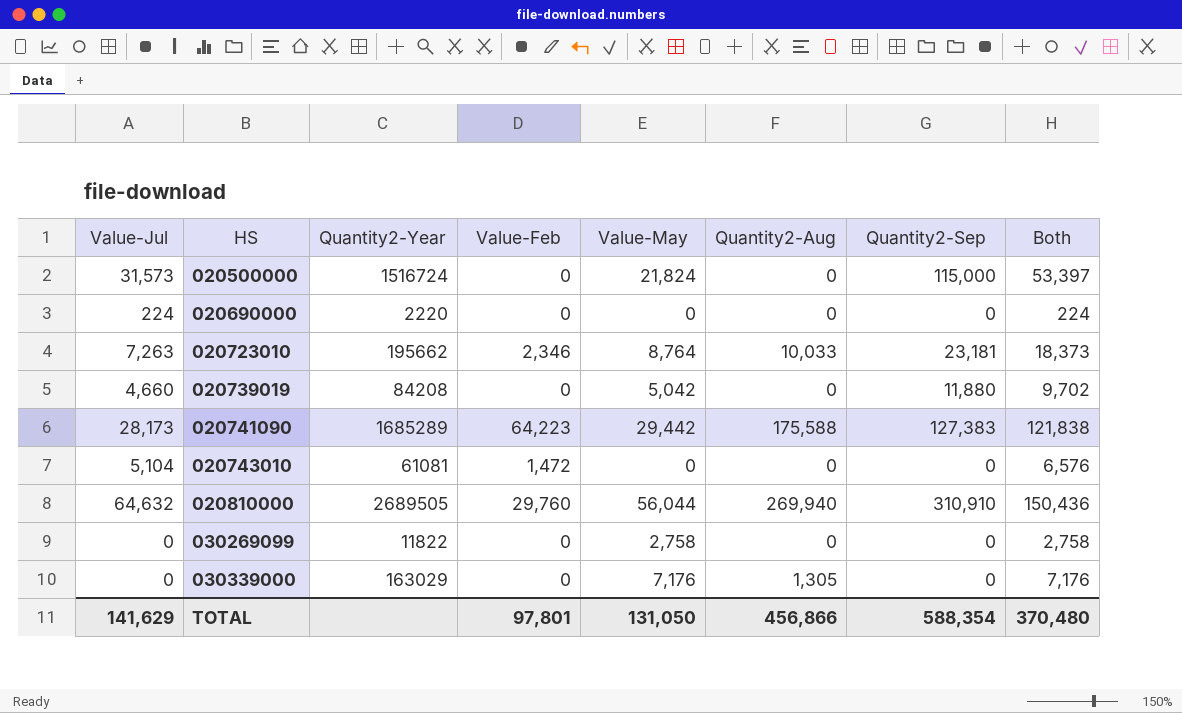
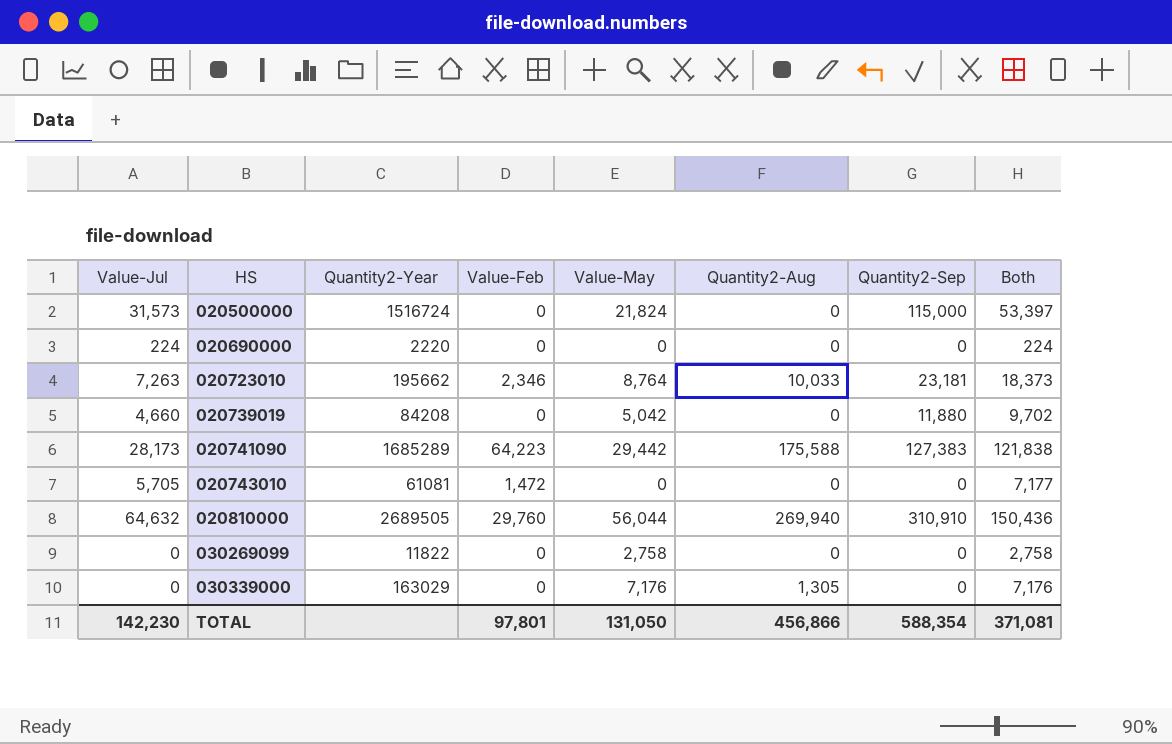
020743010 | Value-Jul: 5,104 -> 5,705
020743010 | Both: 6,576 -> 7,177
TOTAL | Value-Jul: 141,629 -> 142,230
TOTAL | Both: 370,480 -> 371,081

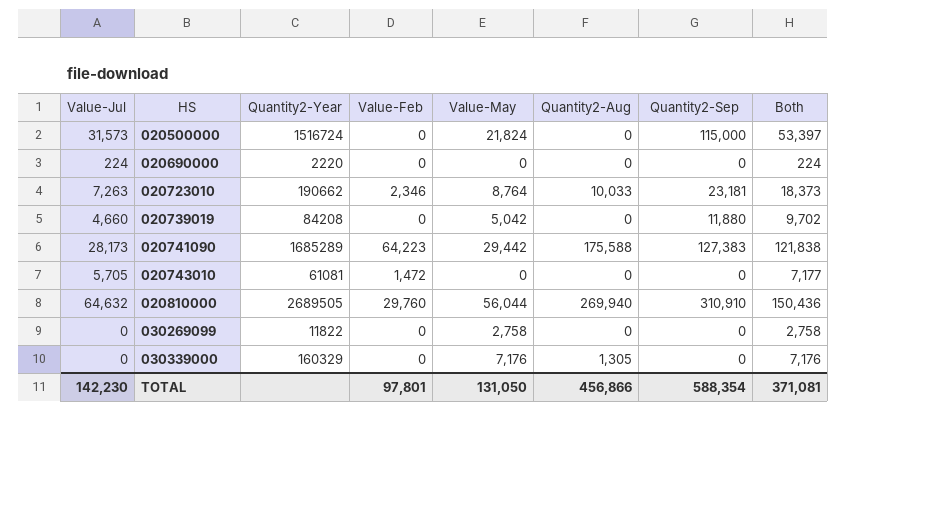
020723010 | Quantity2-Year: 195662 -> 190662
030339000 | Quantity2-Year: 163029 -> 160329

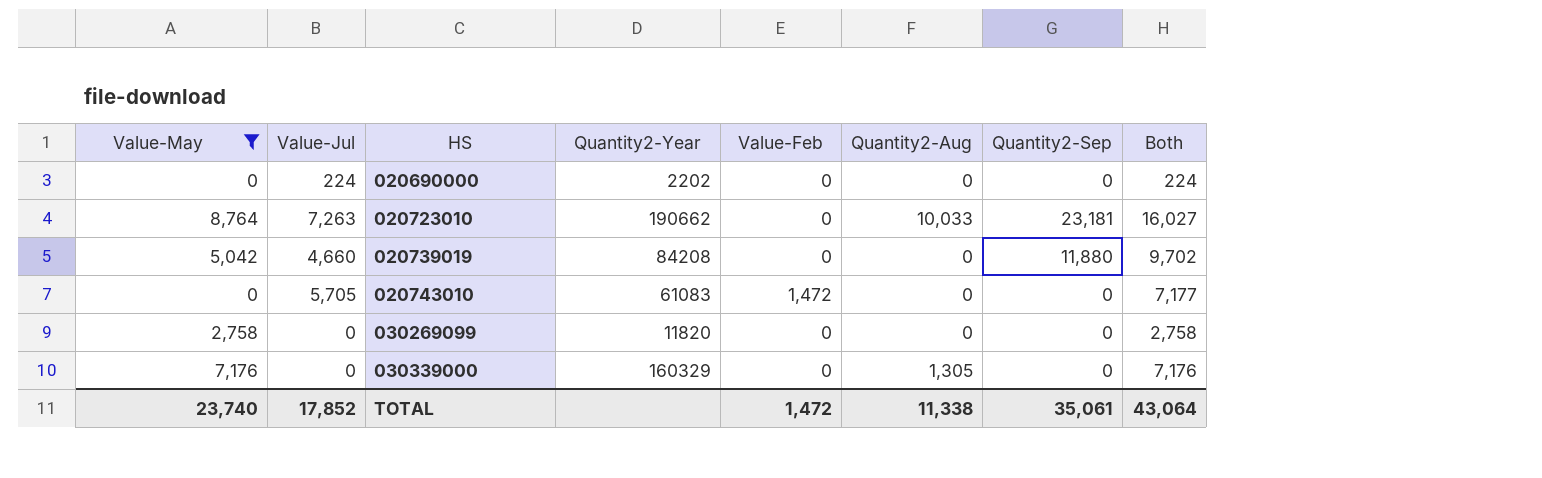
filter: none -> Value-May <= 8,764
column Value-May | position: 5 -> 1
020690000 | Quantity2-Year: 2220 -> 2202
020723010 | Value-Feb: 2,346 -> 0
020723010 | Both: 18,373 -> 16,027
020743010 | Quantity2-Year: 61081 -> 61083
030269099 | Quantity2-Year: 11822 -> 11820
TOTAL | Value-May: 131,050 -> 23,740
TOTAL | Value-Jul: 142,230 -> 17,852
TOTAL | Value-Feb: 97,801 -> 1,472
TOTAL | Quantity2-Aug: 456,866 -> 11,338
TOTAL | Quantity2-Sep: 588,354 -> 35,061
TOTAL | Both: 371,081 -> 43,064

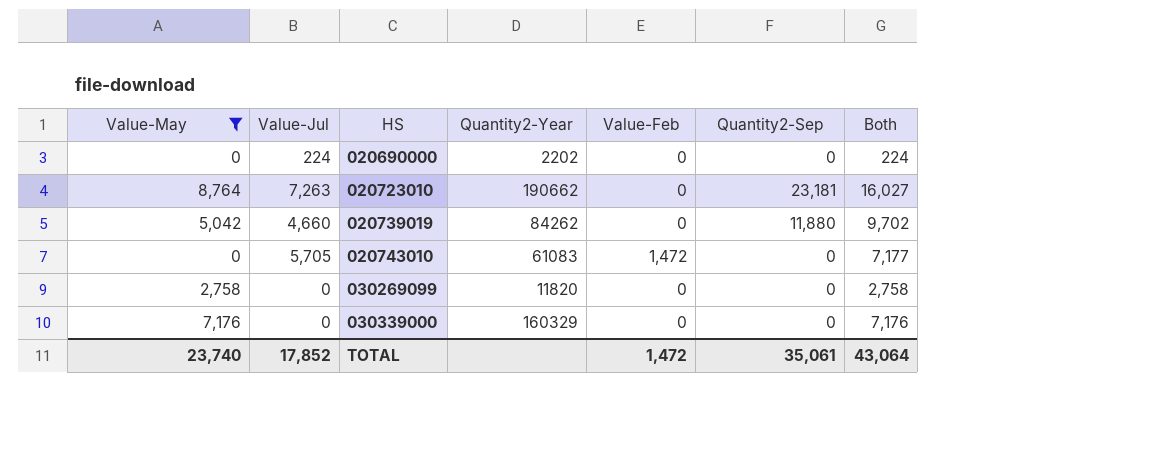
column Quantity2-Aug | position: 6 -> none
020739019 | Quantity2-Year: 84208 -> 84262

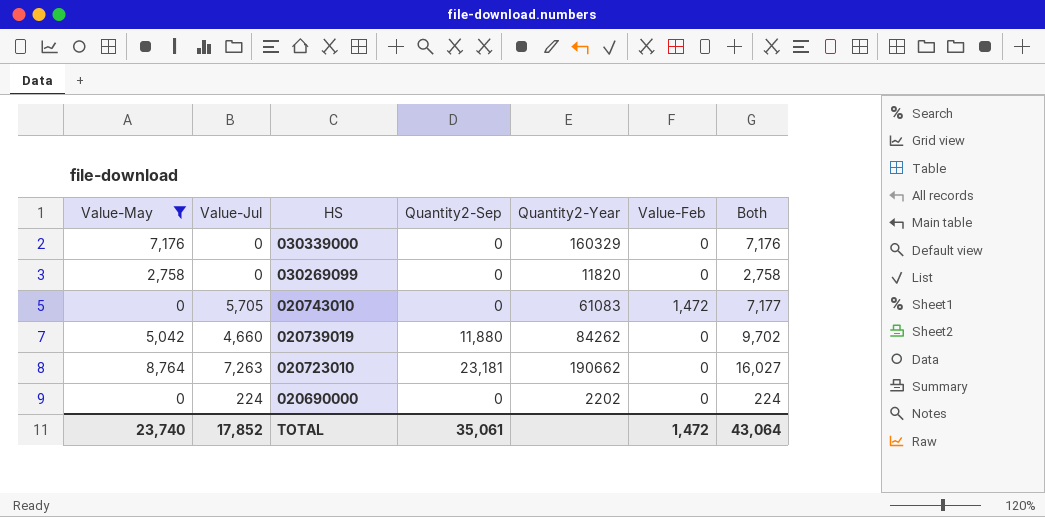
row order: HS ascending -> HS descending
column Quantity2-Sep | position: 6 -> 4

